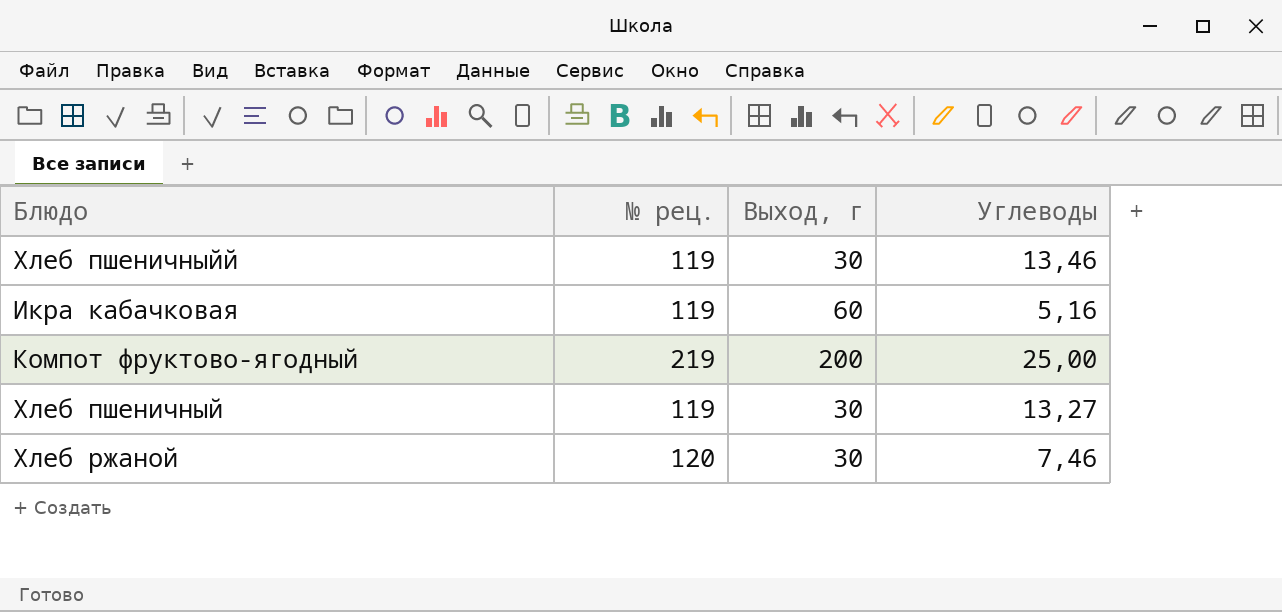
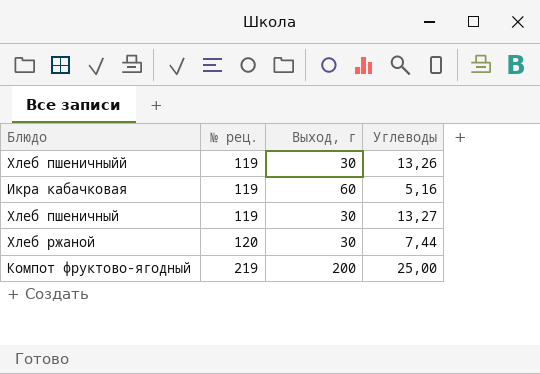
row order: none -> № рец. ascending
Хлеб пшеничныйй | Углеводы: 13,46 -> 13,26
Хлеб ржаной | Углеводы: 7,46 -> 7,44

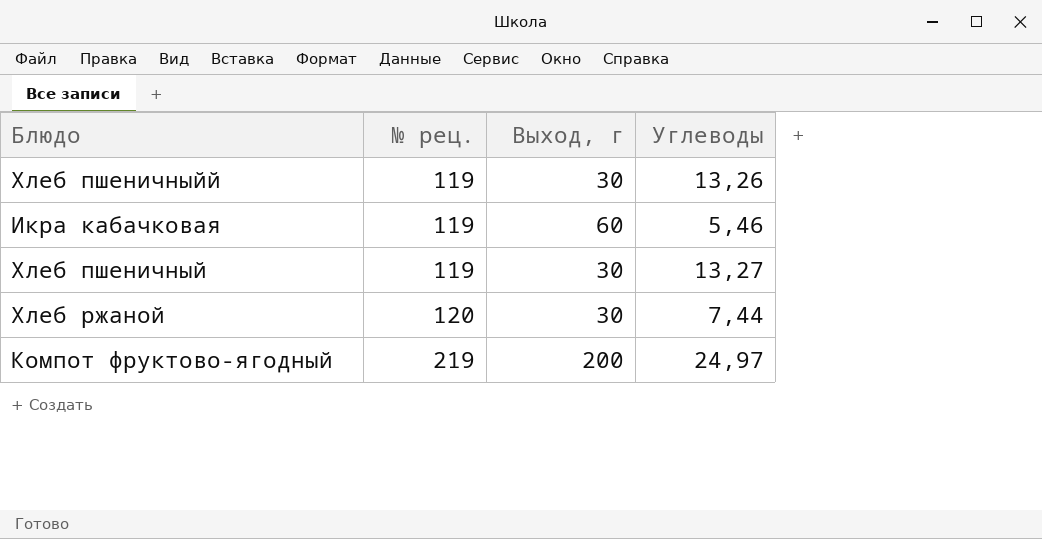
Икра кабачковая | Углеводы: 5,16 -> 5,46
Компот фруктово-ягодный | Углеводы: 25,00 -> 24,97

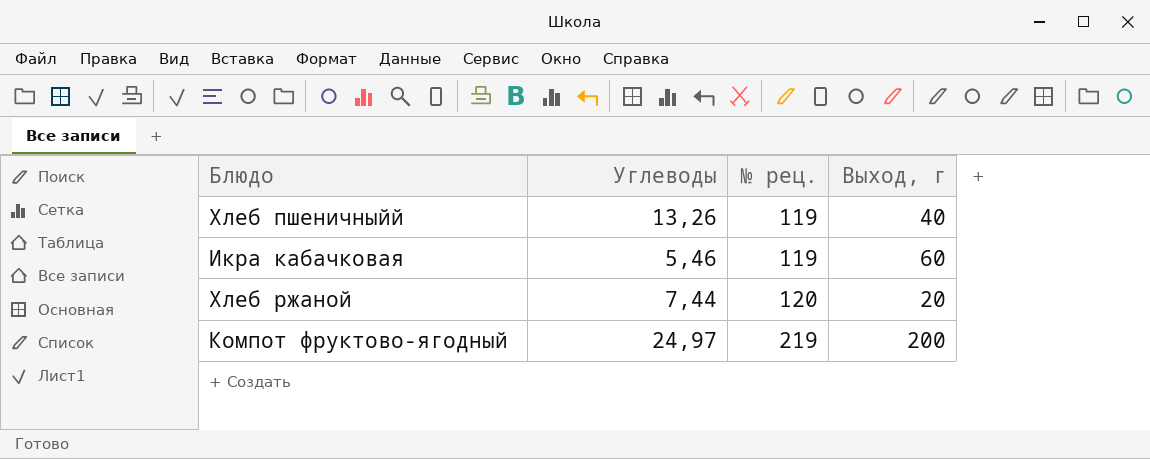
column Углеводы | position: 4 -> 2
row Хлеб пшеничный: 119 | 30 | 13,27 -> none
Хлеб пшеничныйй | Выход, г: 30 -> 40
Хлеб ржаной | Выход, г: 30 -> 20

